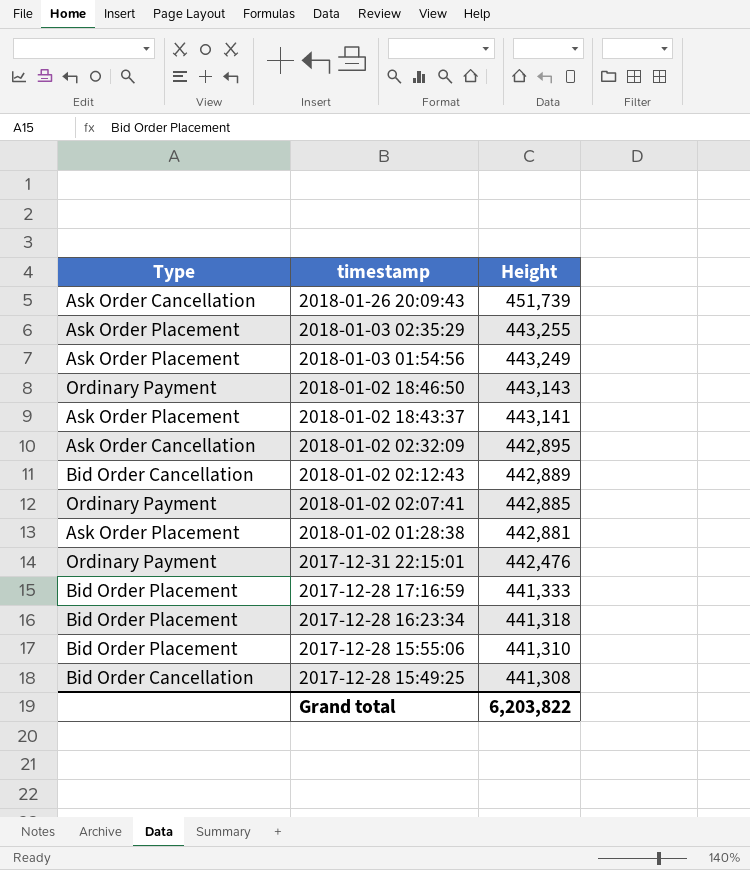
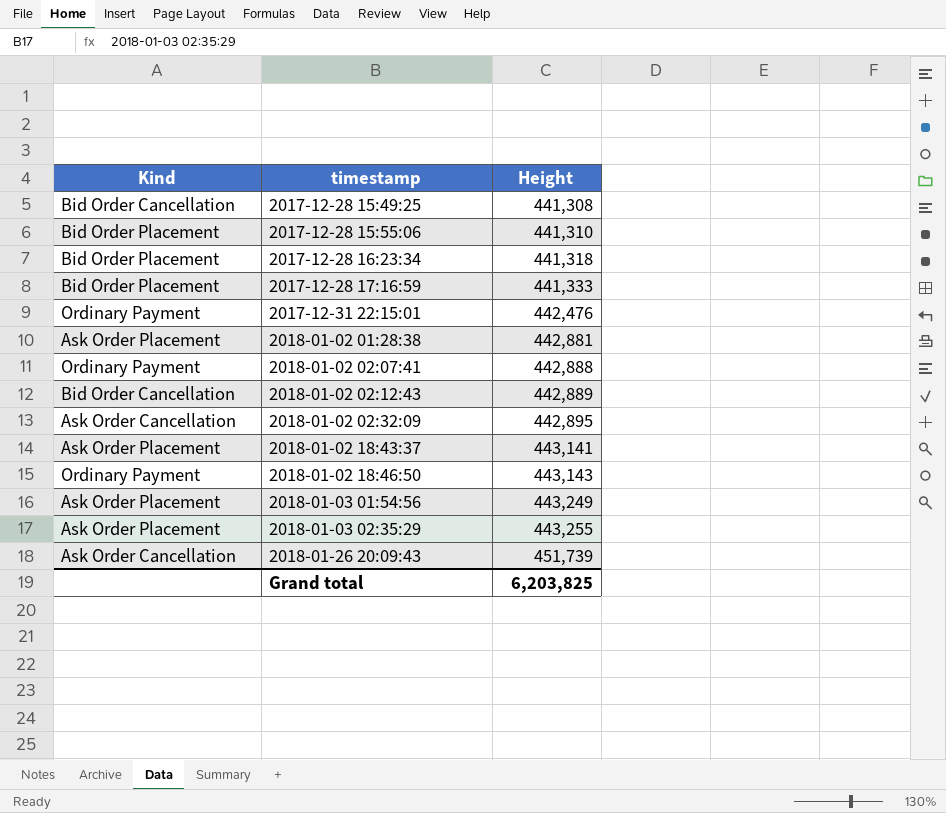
row order: timestamp descending -> timestamp ascending
column name: Type -> Kind
2018-01-02 02:07:41 | Height: 442,885 -> 442,888
Grand total | Height: 6,203,822 -> 6,203,825

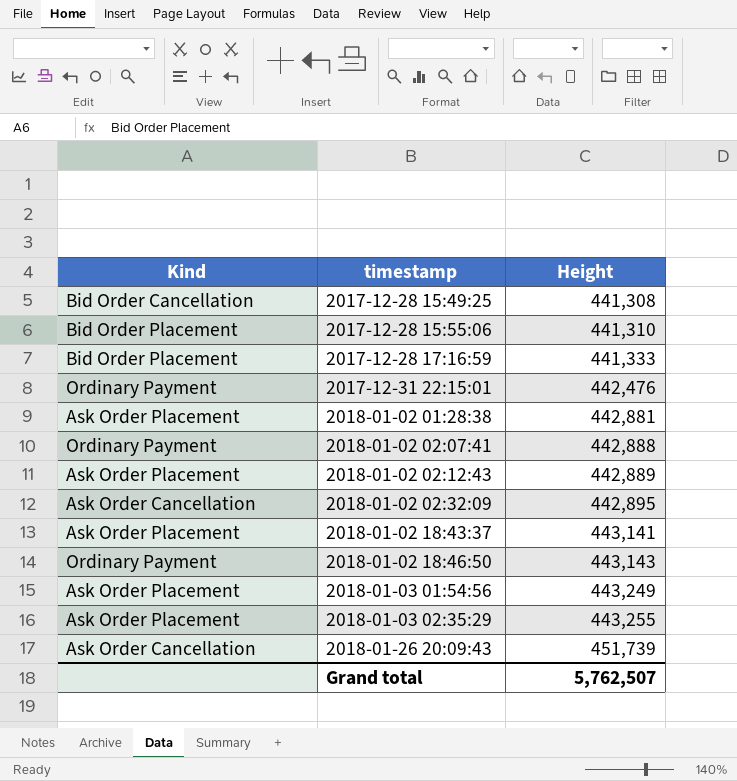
row 2017-12-28 16:23:34: Bid Order Placement | 441,318 -> none
2018-01-02 02:12:43 | Kind: Bid Order Cancellation -> Ask Order Placement
Grand total | Height: 6,203,825 -> 5,762,507

